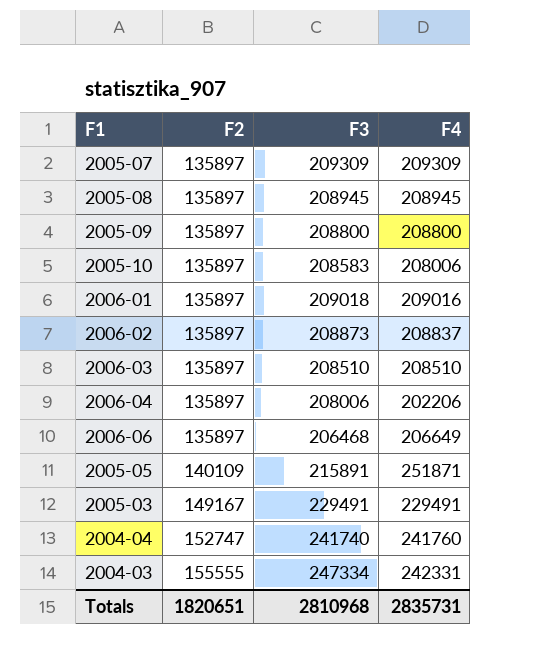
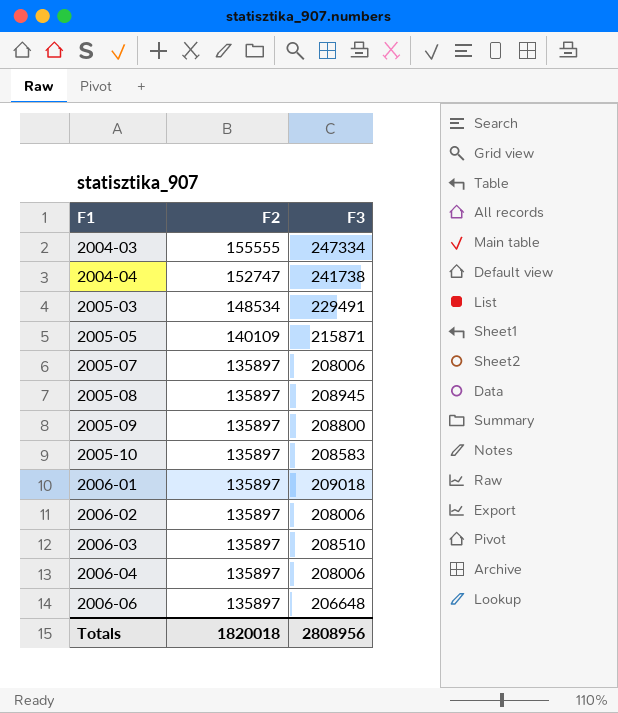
row order: F2 ascending -> F1 ascending
column F4 | position: 4 -> none
2004-04 | F3: 241740 -> 241738
2005-03 | F2: 149167 -> 148534
2005-05 | F3: 215891 -> 215871
2005-07 | F3: 209309 -> 208006
2006-02 | F3: 208873 -> 208006
2006-06 | F3: 206468 -> 206648
Totals | F2: 1820651 -> 1820018
Totals | F3: 2810968 -> 2808956

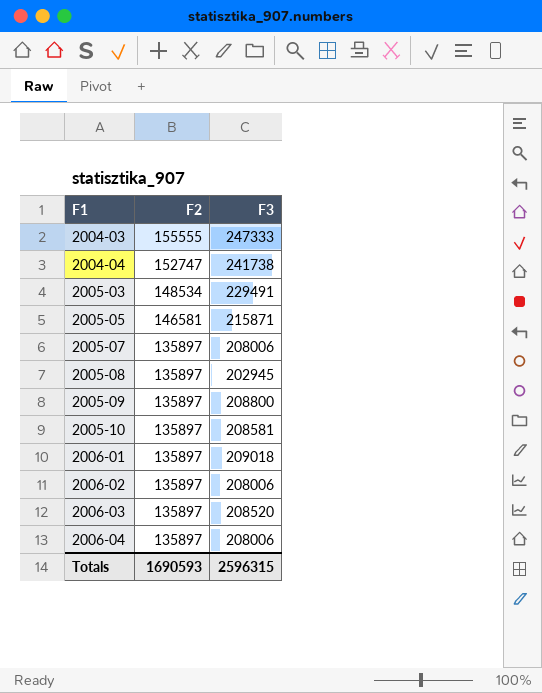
row 2006-06: 135897 | 206648 -> none
2004-03 | F3: 247334 -> 247333
2005-05 | F2: 140109 -> 146581
2005-08 | F3: 208945 -> 202945
2005-10 | F3: 208583 -> 208581
2006-03 | F3: 208510 -> 208520
Totals | F2: 1820018 -> 1690593
Totals | F3: 2808956 -> 2596315

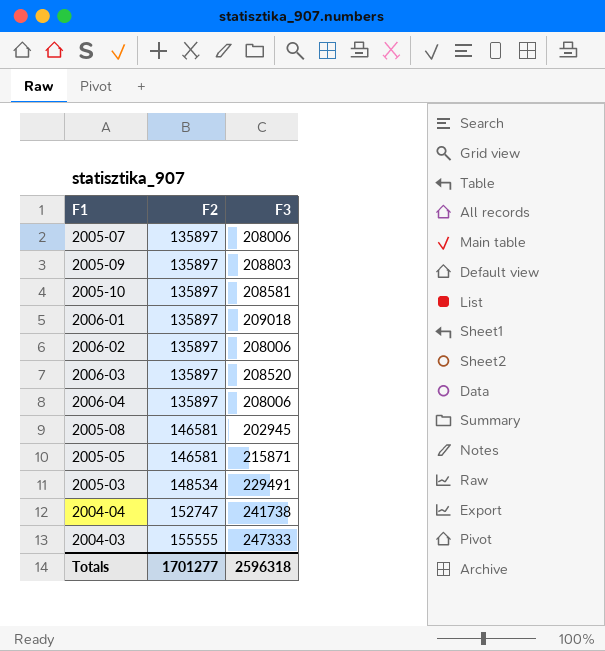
row order: F1 ascending -> F2 ascending
2005-09 | F3: 208800 -> 208803
2005-08 | F2: 135897 -> 146581
Totals | F2: 1690593 -> 1701277
Totals | F3: 2596315 -> 2596318

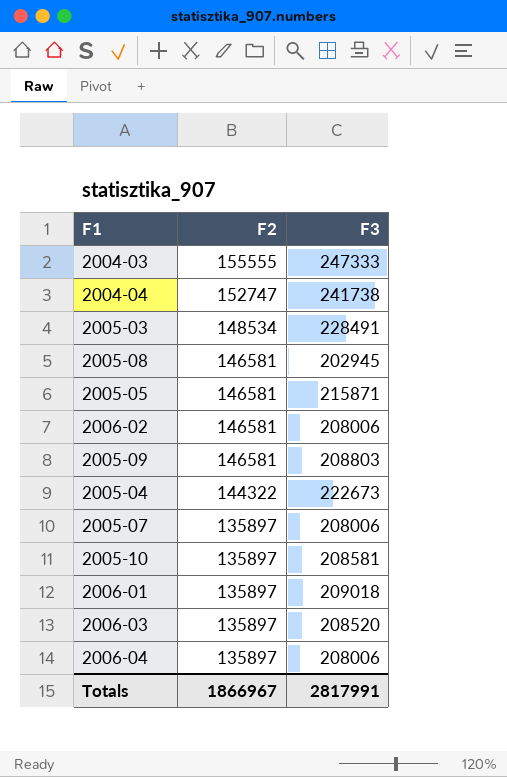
row order: F2 ascending -> F2 descending
2005-03 | F3: 229491 -> 228491
2006-02 | F2: 135897 -> 146581
2005-09 | F2: 135897 -> 146581
row 2005-04: none -> 144322 | 222673
Totals | F2: 1701277 -> 1866967
Totals | F3: 2596318 -> 2817991

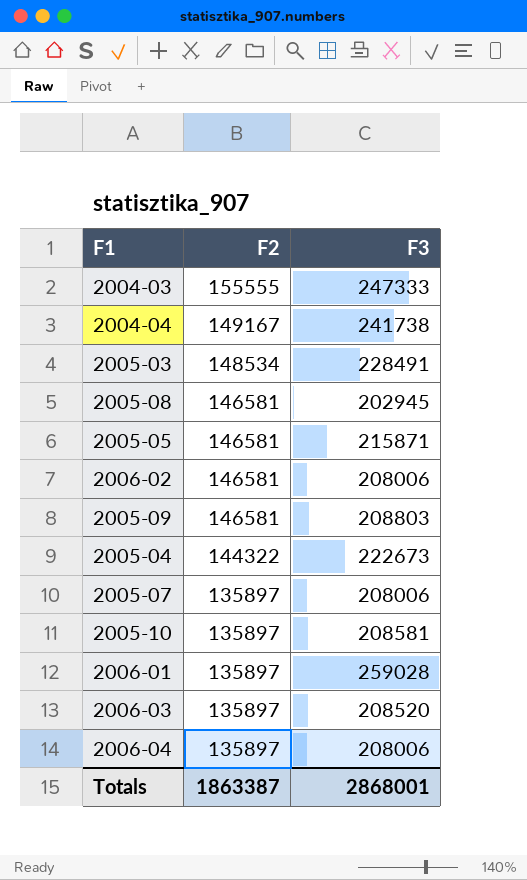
2004-04 | F2: 152747 -> 149167
2006-01 | F3: 209018 -> 259028
Totals | F2: 1866967 -> 1863387
Totals | F3: 2817991 -> 2868001

